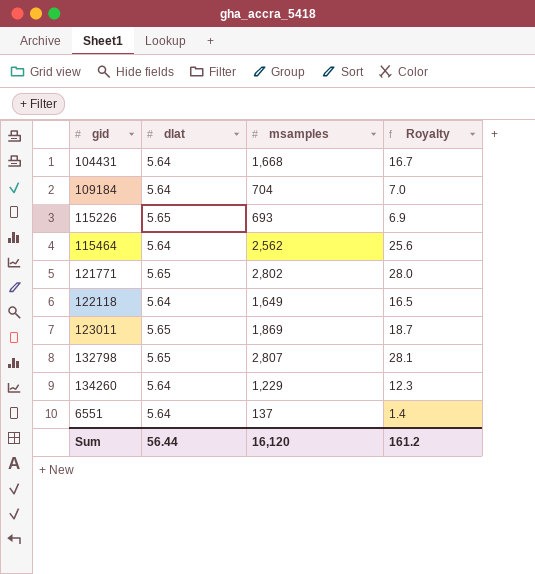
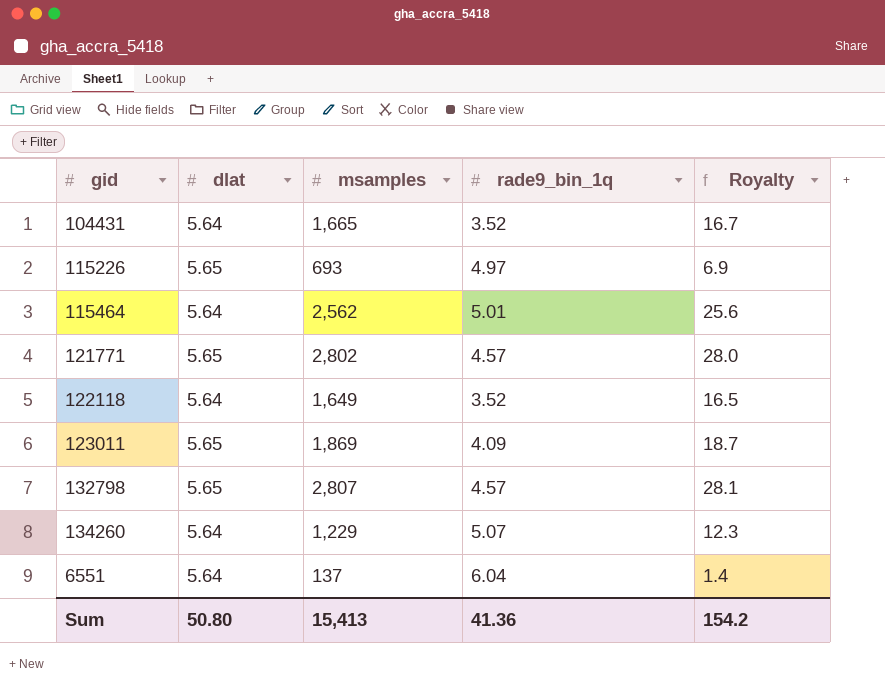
column rade9_bin_1q | position: none -> 4
row 109184: 5.64 | 704 | 7.0 -> none
104431 | msamples: 1,668 -> 1,665
Sum | dlat: 56.44 -> 50.80
Sum | msamples: 16,120 -> 15,413
Sum | Royalty: 161.2 -> 154.2

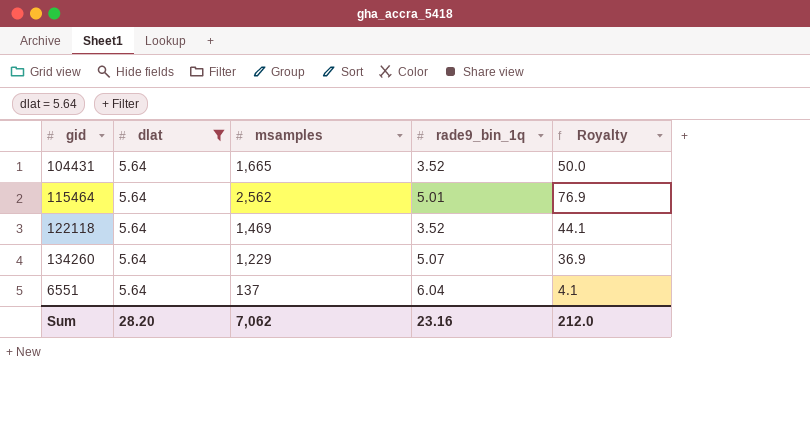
filter: none -> dlat = 5.64
column Royalty | formula: [msamples] * 0.01 -> [msamples] * 0.03
122118 | msamples: 1,649 -> 1,469
Sum | dlat: 50.80 -> 28.20
Sum | msamples: 15,413 -> 7,062
Sum | rade9_bin_1q: 41.36 -> 23.16
Sum | Royalty: 154.2 -> 212.0

